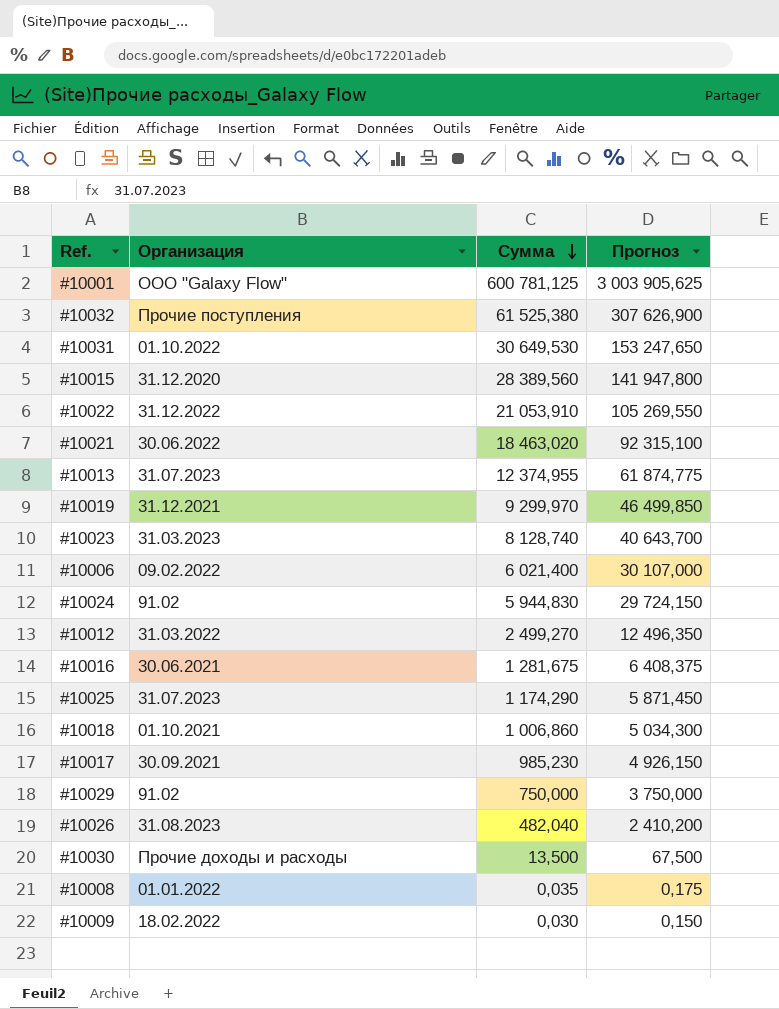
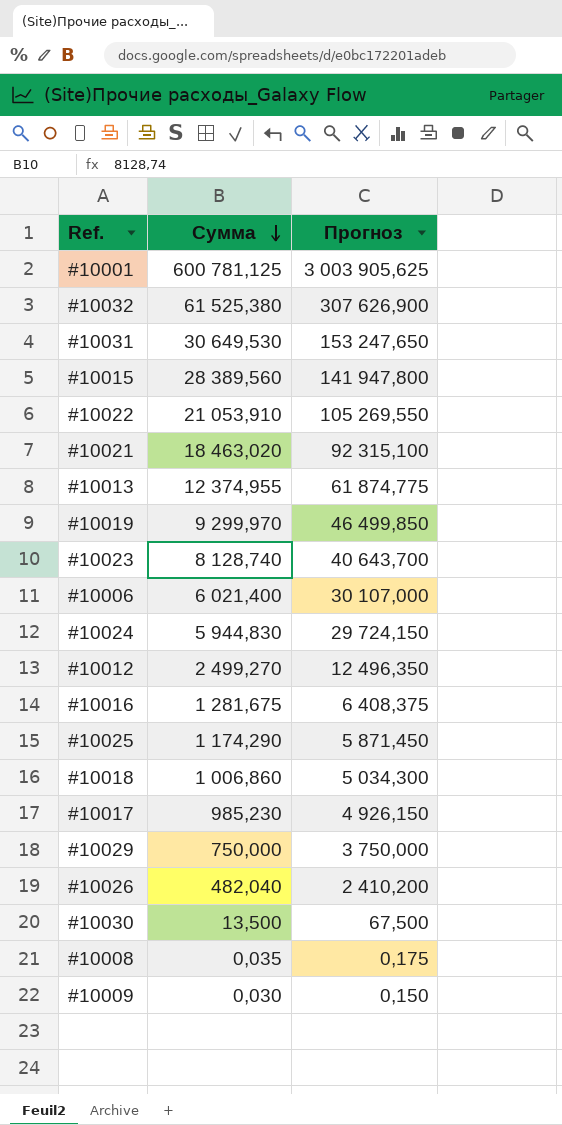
column Организация | position: 2 -> none

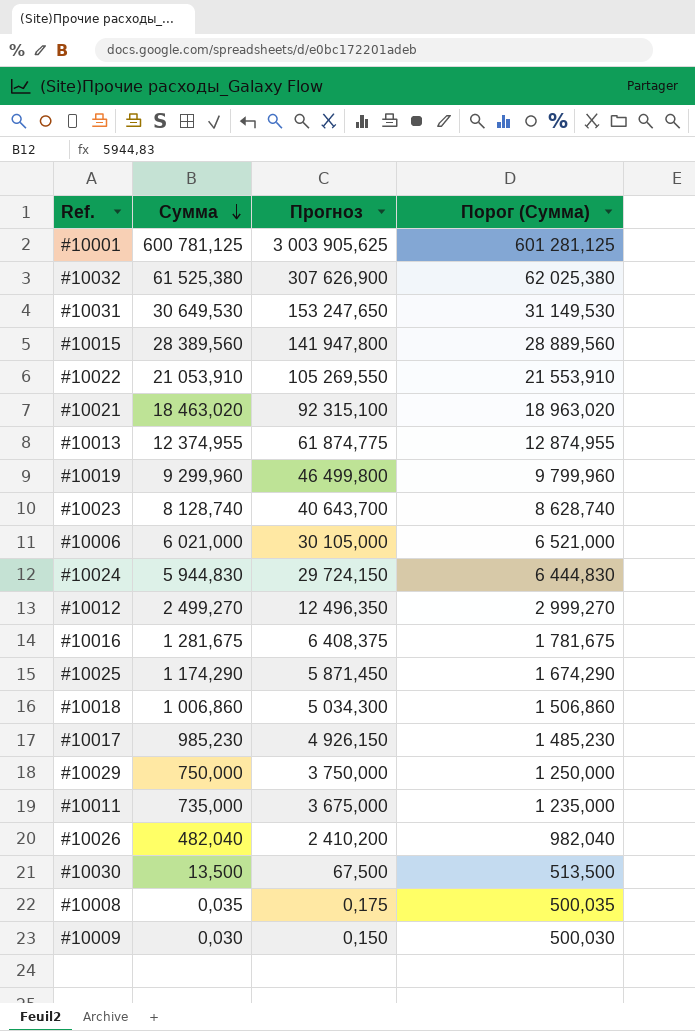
column Порог (Сумма) | formula: none -> [Сумма] + 500
#10019 | Сумма: 9 299,970 -> 9 299,960
#10019 | Прогноз: 46 499,850 -> 46 499,800
#10006 | Сумма: 6 021,400 -> 6 021,000
#10006 | Прогноз: 30 107,000 -> 30 105,000
row #10011: none -> 735,000 | 3 675,000 | 1 235,000

